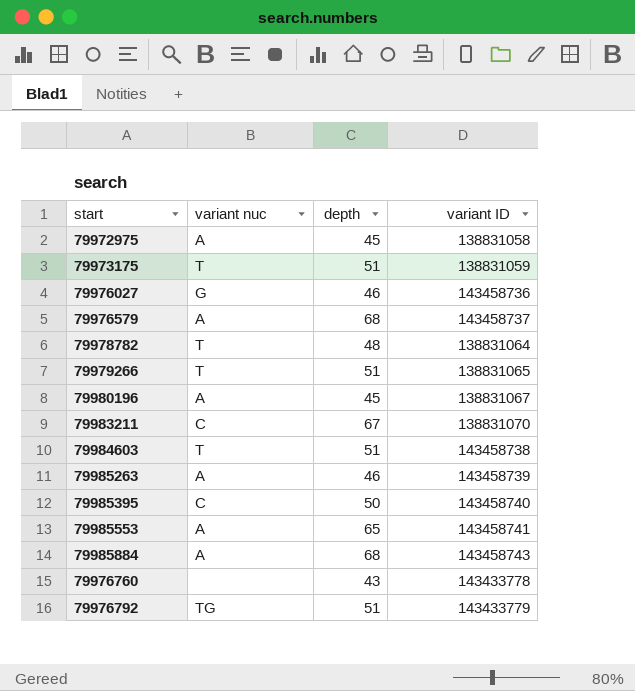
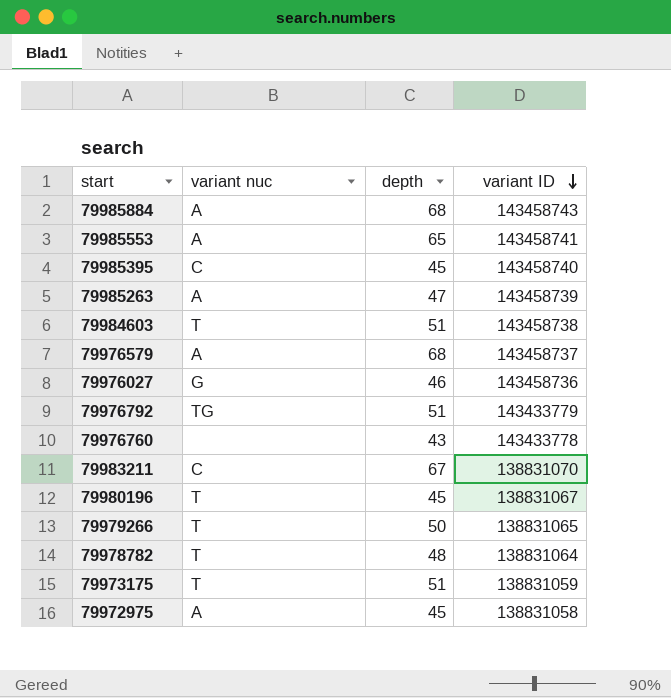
row order: none -> variant ID descending
79985395 | depth: 50 -> 45
79985263 | depth: 46 -> 47
79980196 | variant nuc: A -> T
79979266 | depth: 51 -> 50

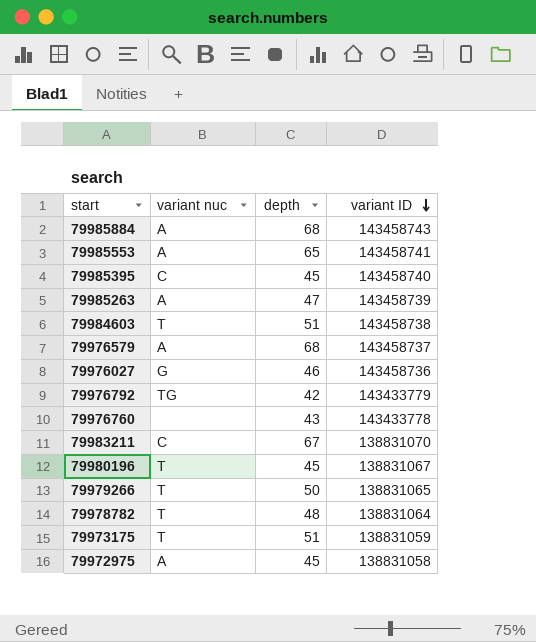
79976792 | depth: 51 -> 42

